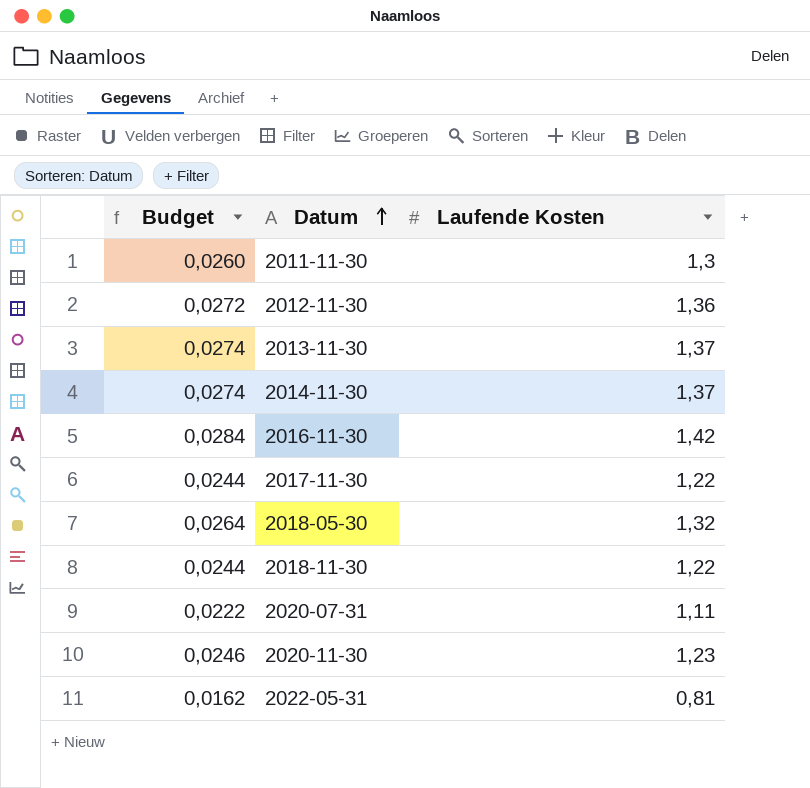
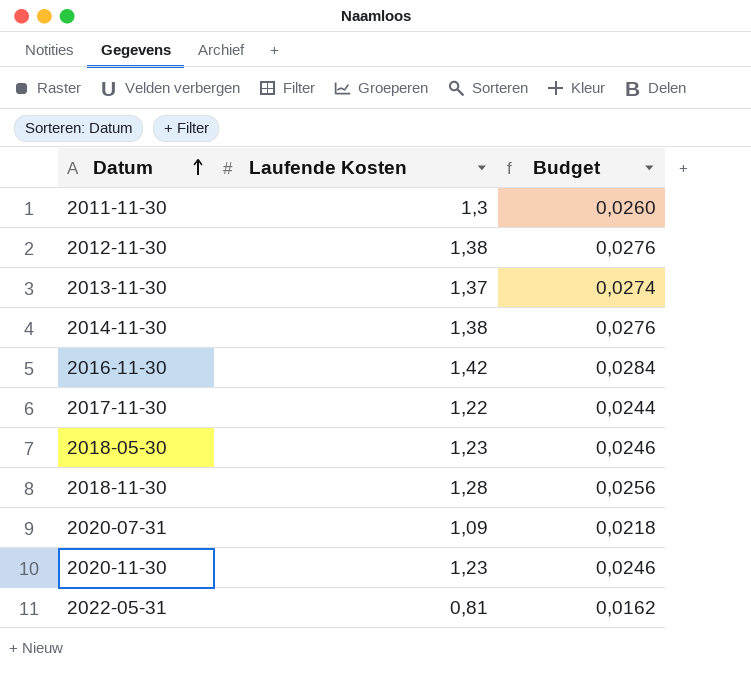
column Budget | position: 1 -> 3
2012-11-30 | Laufende Kosten: 1,36 -> 1,38
2012-11-30 | Budget: 0,0272 -> 0,0276
2014-11-30 | Laufende Kosten: 1,37 -> 1,38
2014-11-30 | Budget: 0,0274 -> 0,0276
2018-05-30 | Laufende Kosten: 1,32 -> 1,23
2018-05-30 | Budget: 0,0264 -> 0,0246
2018-11-30 | Laufende Kosten: 1,22 -> 1,28
2018-11-30 | Budget: 0,0244 -> 0,0256
2020-07-31 | Laufende Kosten: 1,11 -> 1,09
2020-07-31 | Budget: 0,0222 -> 0,0218

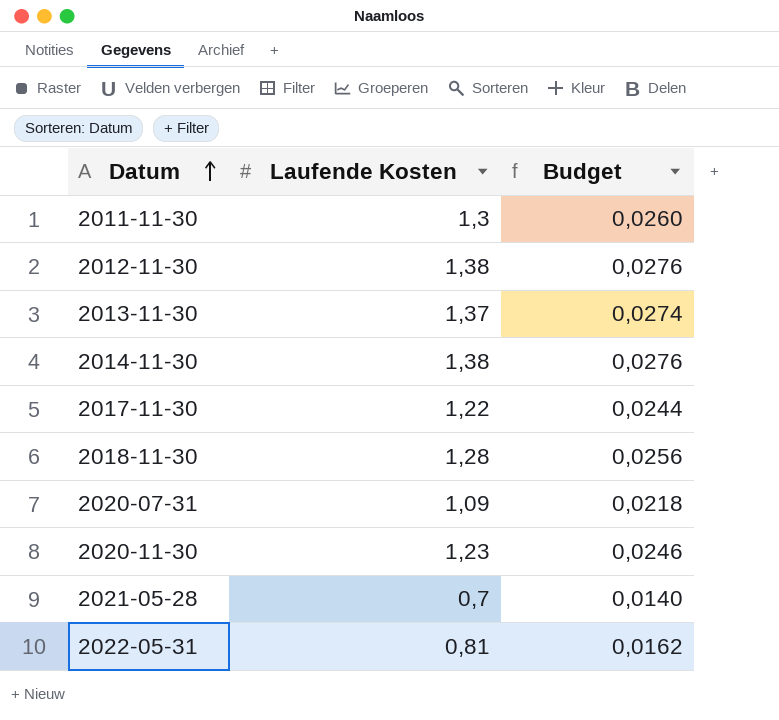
row 2016-11-30: 1,42 | 0,0284 -> none
row 2018-05-30: 1,23 | 0,0246 -> none
row 2021-05-28: none -> 0,7 | 0,0140

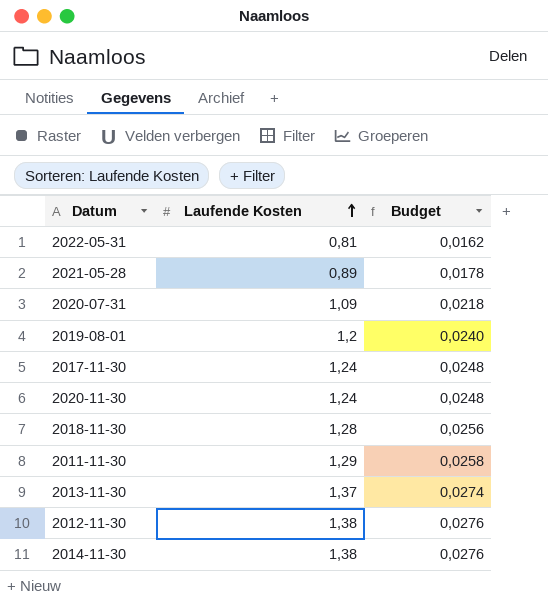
row order: Datum ascending -> Laufende Kosten ascending
2021-05-28 | Laufende Kosten: 0,7 -> 0,89
2021-05-28 | Budget: 0,0140 -> 0,0178
row 2019-08-01: none -> 1,2 | 0,0240
2017-11-30 | Laufende Kosten: 1,22 -> 1,24
2017-11-30 | Budget: 0,0244 -> 0,0248
2020-11-30 | Laufende Kosten: 1,23 -> 1,24
2020-11-30 | Budget: 0,0246 -> 0,0248
2011-11-30 | Laufende Kosten: 1,3 -> 1,29
2011-11-30 | Budget: 0,0260 -> 0,0258

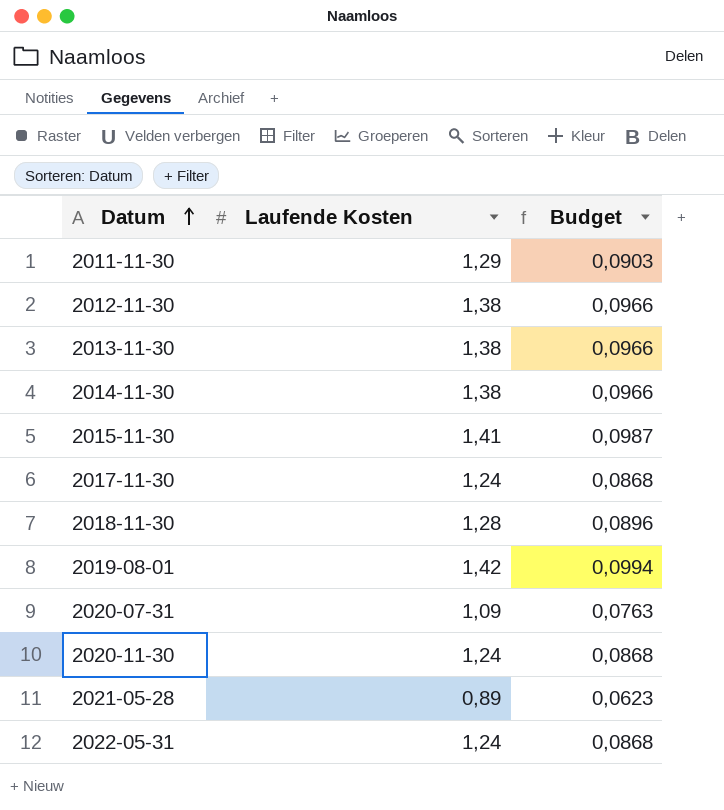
row order: Laufende Kosten ascending -> Datum ascending
column Budget | formula: [Laufende Kosten] * 0,02 -> [Laufende Kosten] * 0,07
2013-11-30 | Laufende Kosten: 1,37 -> 1,38
row 2015-11-30: none -> 1,41 | 0,0987
2019-08-01 | Laufende Kosten: 1,2 -> 1,42
2022-05-31 | Laufende Kosten: 0,81 -> 1,24

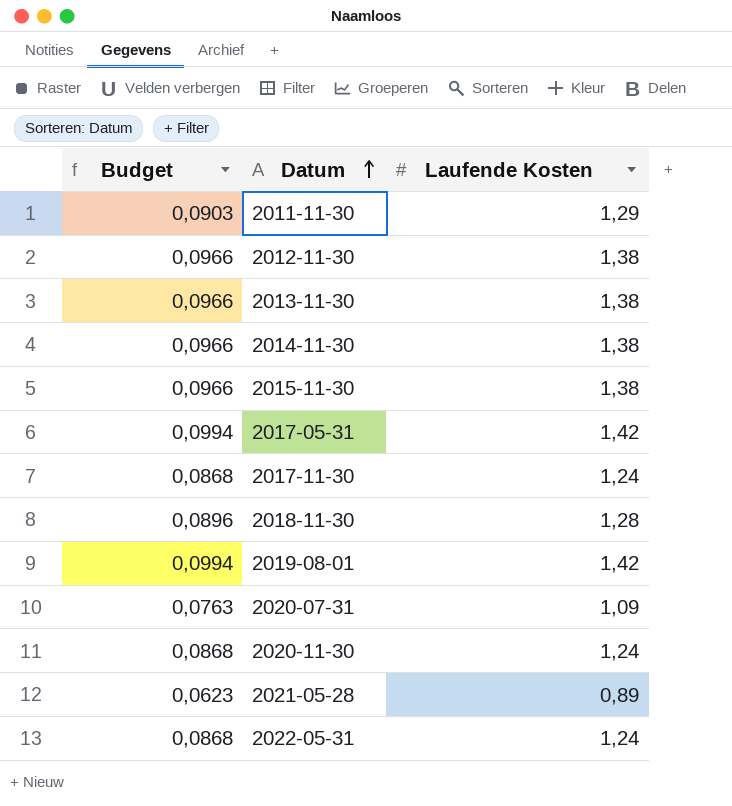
column Budget | position: 3 -> 1
2015-11-30 | Budget: 0,0987 -> 0,0966
2015-11-30 | Laufende Kosten: 1,41 -> 1,38
row 2017-05-31: none -> 0,0994 | 1,42

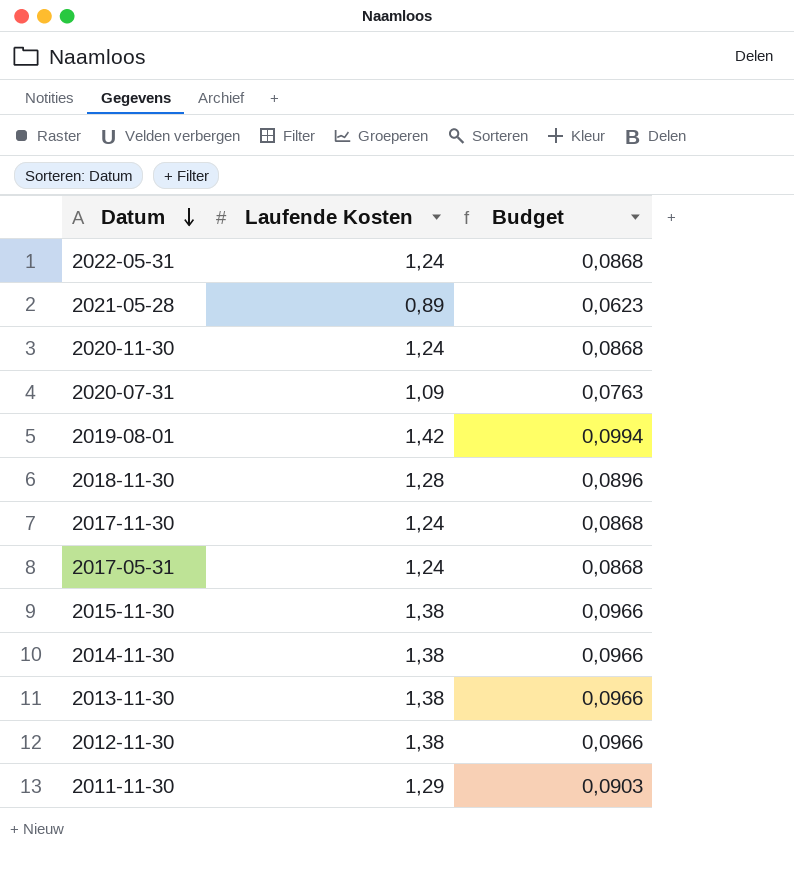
row order: Datum ascending -> Datum descending
column Budget | position: 1 -> 3
2017-05-31 | Laufende Kosten: 1,42 -> 1,24
2017-05-31 | Budget: 0,0994 -> 0,0868

